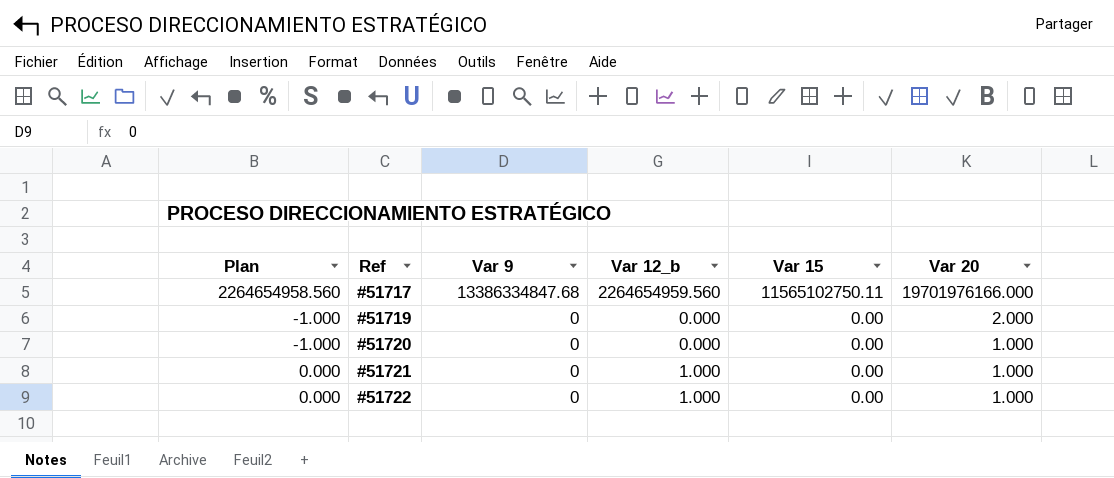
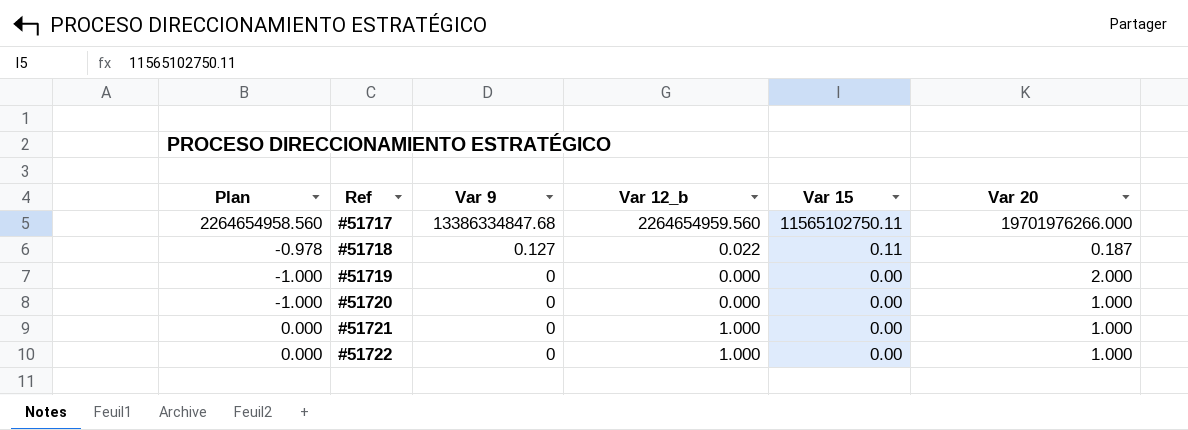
#51717 | Var 20: 19701976166.000 -> 19701976266.000
row #51718: none -> -0.978 | 0.127 | 0.022 | 0.11 | 0.187

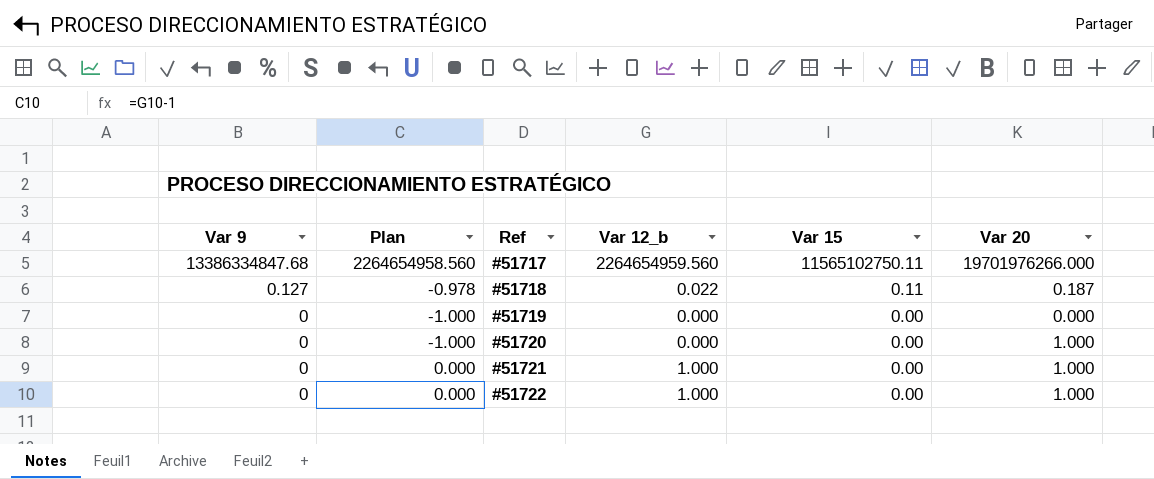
column Var 9 | position: 3 -> 1
#51719 | Var 20: 2.000 -> 0.000

